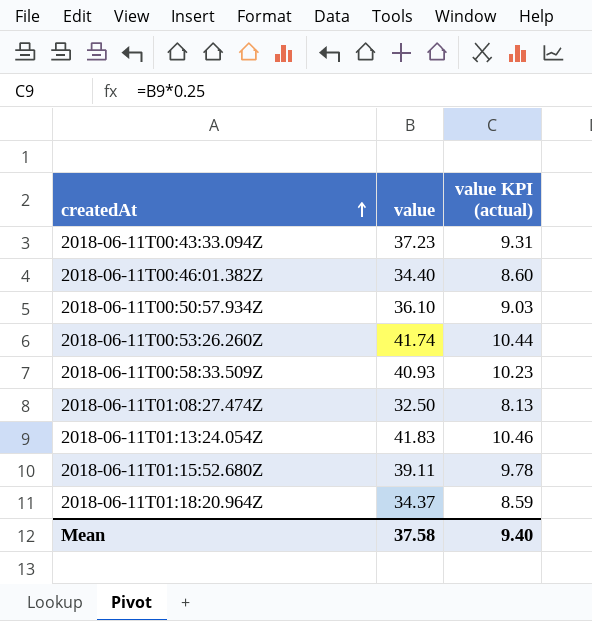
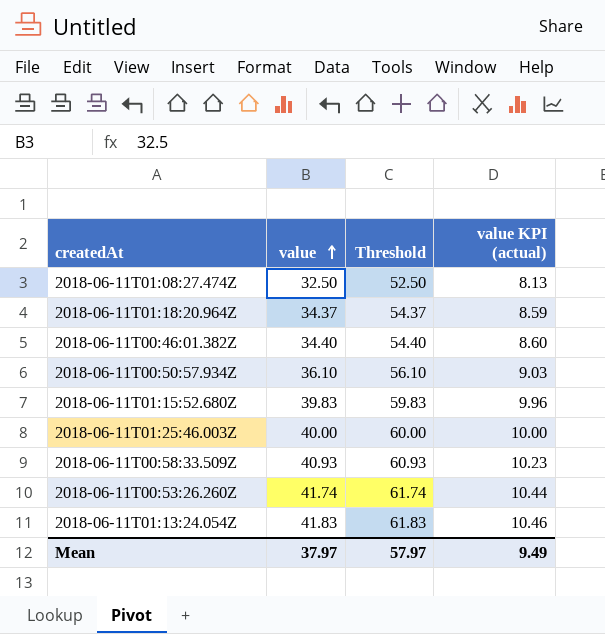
row order: createdAt ascending -> value ascending
column Threshold | formula: none -> [value] + 20
row 2018-06-11T00:43:33.094Z: 37.23 | 9.31 -> none
2018-06-11T01:15:52.680Z | value: 39.11 -> 39.83
2018-06-11T01:15:52.680Z | value KPI (actual): 9.78 -> 9.96
row 2018-06-11T01:25:46.003Z: none -> 40.00 | 60.00 | 10.00
Mean | value: 37.58 -> 37.97
Mean | value KPI (actual): 9.40 -> 9.49

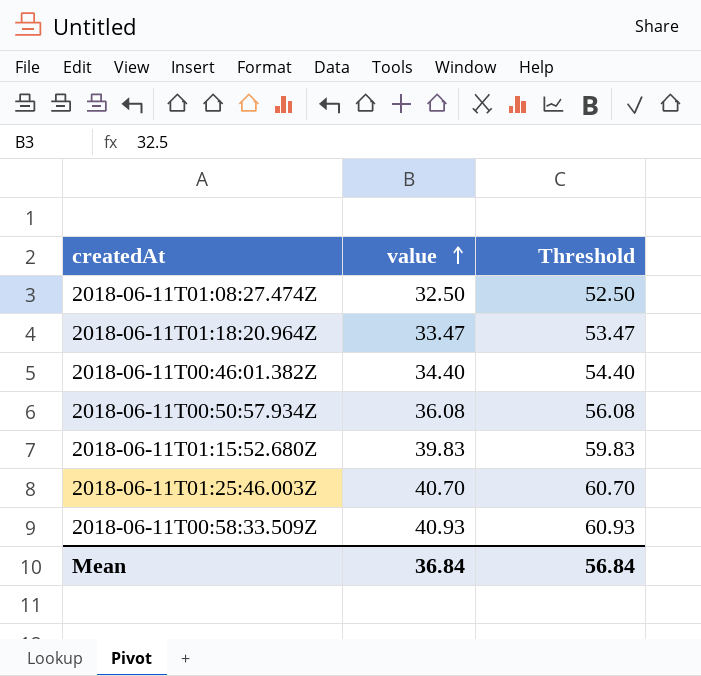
column value KPI (actual) | formula: [value] * 0.25 -> none
row 2018-06-11T00:53:26.260Z: 41.74 | 61.74 | 10.44 -> none
row 2018-06-11T01:13:24.054Z: 41.83 | 61.83 | 10.46 -> none
2018-06-11T01:18:20.964Z | value: 34.37 -> 33.47
2018-06-11T01:18:20.964Z | Threshold: 54.37 -> 53.47
2018-06-11T00:50:57.934Z | value: 36.10 -> 36.08
2018-06-11T00:50:57.934Z | Threshold: 56.10 -> 56.08
2018-06-11T01:25:46.003Z | value: 40.00 -> 40.70
2018-06-11T01:25:46.003Z | Threshold: 60.00 -> 60.70
Mean | value: 37.97 -> 36.84
Mean | Threshold: 57.97 -> 56.84

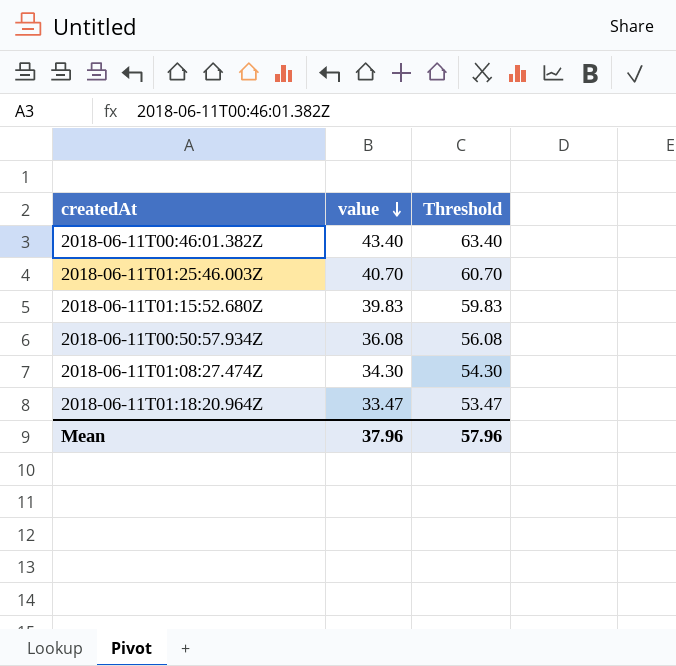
row order: value ascending -> value descending
row 2018-06-11T00:58:33.509Z: 40.93 | 60.93 -> none
2018-06-11T00:46:01.382Z | value: 34.40 -> 43.40
2018-06-11T00:46:01.382Z | Threshold: 54.40 -> 63.40
2018-06-11T01:08:27.474Z | value: 32.50 -> 34.30
2018-06-11T01:08:27.474Z | Threshold: 52.50 -> 54.30
Mean | value: 36.84 -> 37.96
Mean | Threshold: 56.84 -> 57.96

